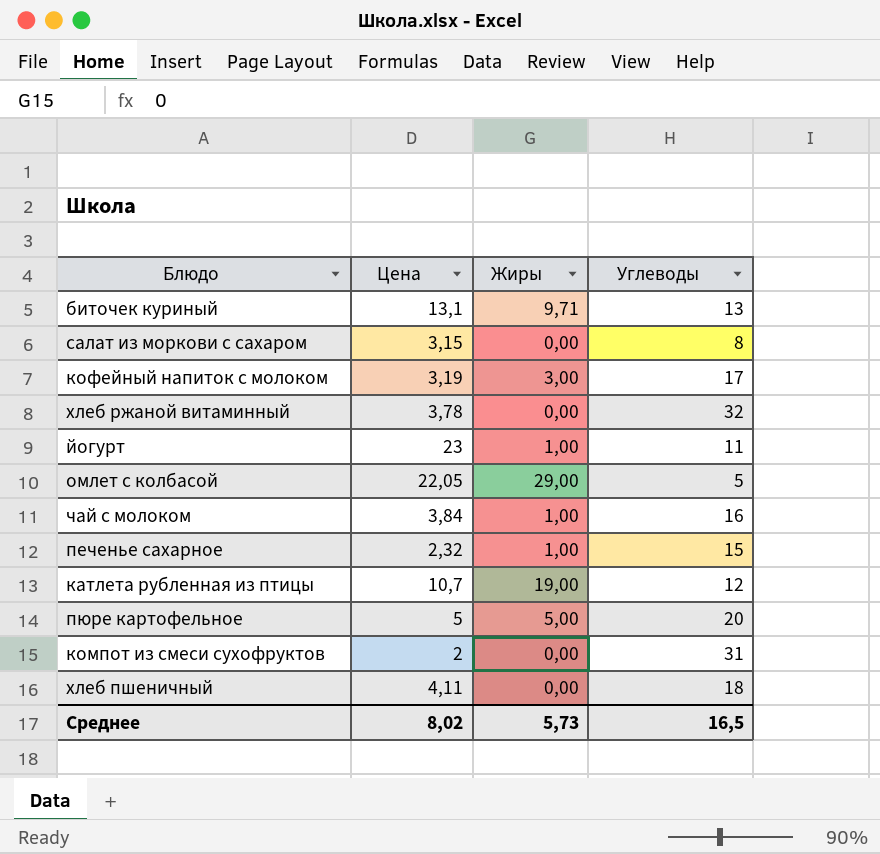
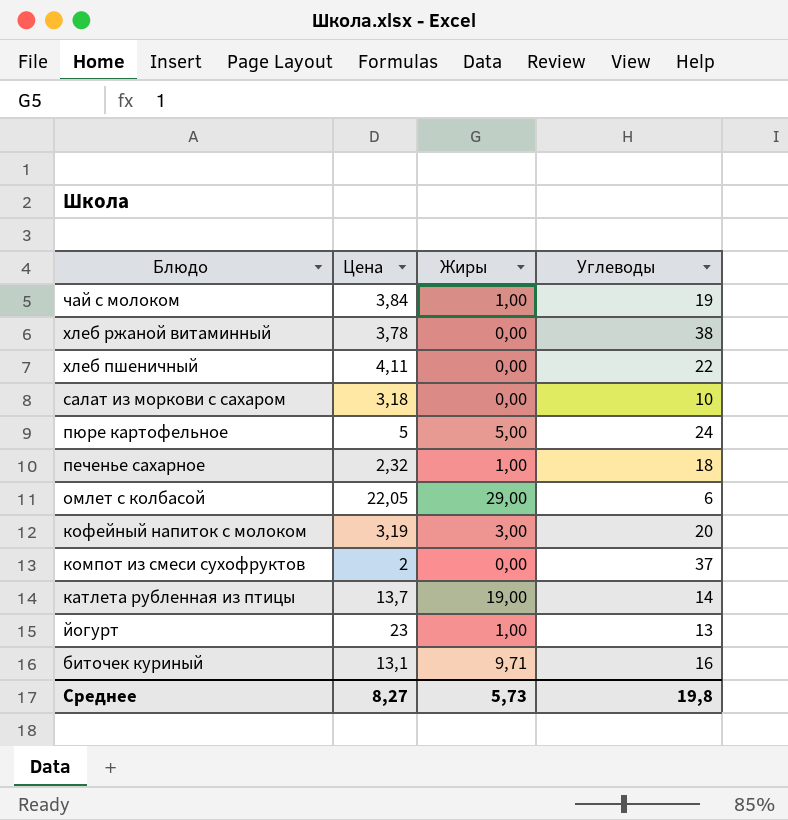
row order: none -> Блюдо descending
чай с молоком | Углеводы: 16 -> 19
хлеб ржаной витаминный | Углеводы: 32 -> 38
хлеб пшеничный | Углеводы: 18 -> 22
салат из моркови с сахаром | Цена: 3,15 -> 3,18
салат из моркови с сахаром | Углеводы: 8 -> 10
пюре картофельное | Углеводы: 20 -> 24
печенье сахарное | Углеводы: 15 -> 18
омлет с колбасой | Углеводы: 5 -> 6
кофейный напиток с молоком | Углеводы: 17 -> 20
компот из смеси сухофруктов | Углеводы: 31 -> 37
катлета рубленная из птицы | Цена: 10,7 -> 13,7
катлета рубленная из птицы | Углеводы: 12 -> 14
йогурт | Углеводы: 11 -> 13
биточек куриный | Углеводы: 13 -> 16
Среднее | Цена: 8,02 -> 8,27
Среднее | Углеводы: 16,5 -> 19,8

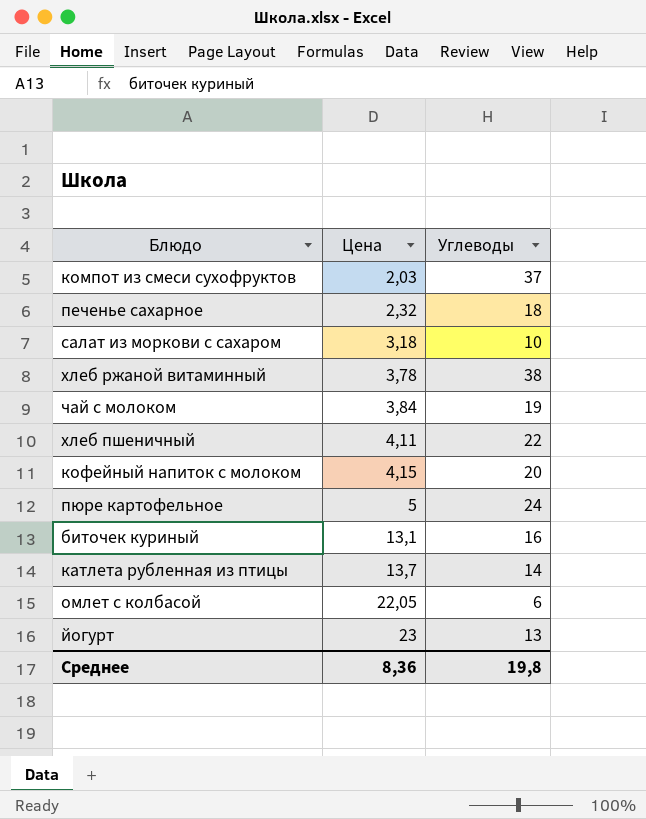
row order: Блюдо descending -> Цена ascending
column Жиры | position: 3 -> none
компот из смеси сухофруктов | Цена: 2 -> 2,03
кофейный напиток с молоком | Цена: 3,19 -> 4,15
Среднее | Цена: 8,27 -> 8,36

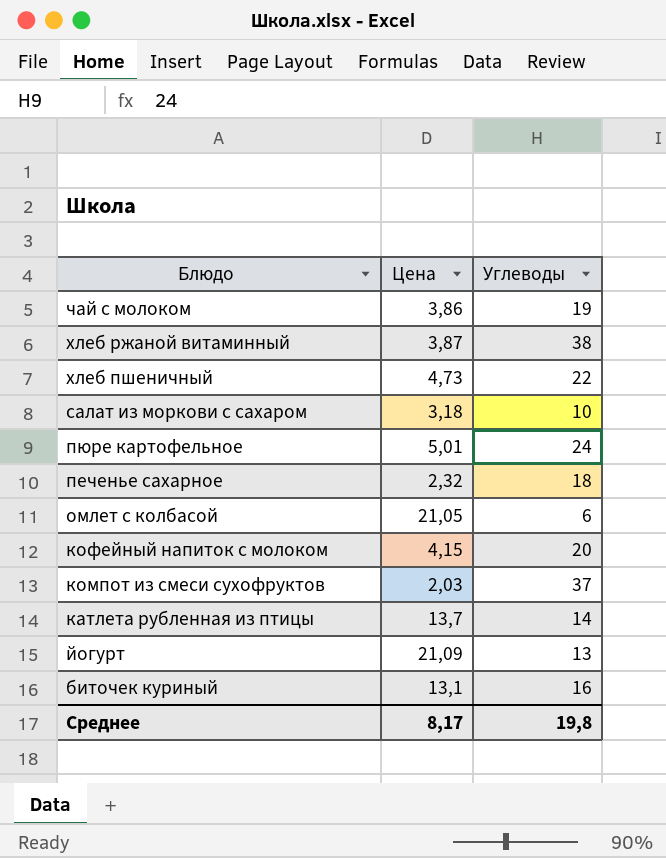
row order: Цена ascending -> Блюдо descending
чай с молоком | Цена: 3,84 -> 3,86
хлеб ржаной витаминный | Цена: 3,78 -> 3,87
хлеб пшеничный | Цена: 4,11 -> 4,73
пюре картофельное | Цена: 5 -> 5,01
омлет с колбасой | Цена: 22,05 -> 21,05
йогурт | Цена: 23 -> 21,09
Среднее | Цена: 8,36 -> 8,17

